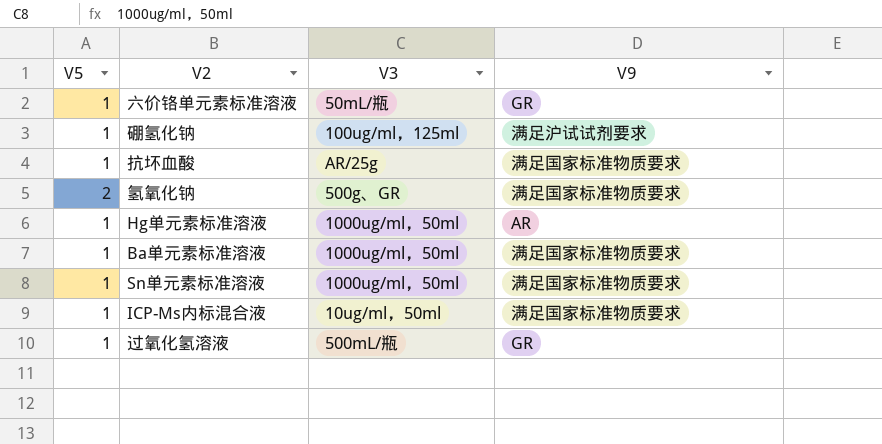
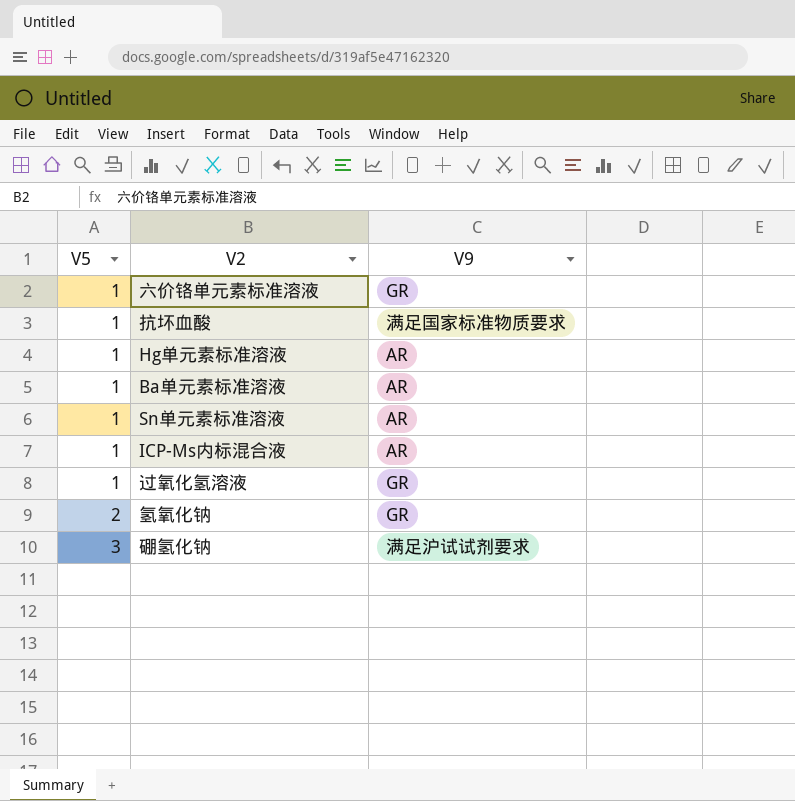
row order: none -> V5 ascending
column V3 | position: 3 -> none
Ba单元素标准溶液 | V9: 满足国家标准物质要求 -> AR
Sn单元素标准溶液 | V9: 满足国家标准物质要求 -> AR
ICP-Ms内标混合液 | V9: 满足国家标准物质要求 -> AR
氢氧化钠 | V9: 满足国家标准物质要求 -> GR
硼氢化钠 | V5: 1 -> 3

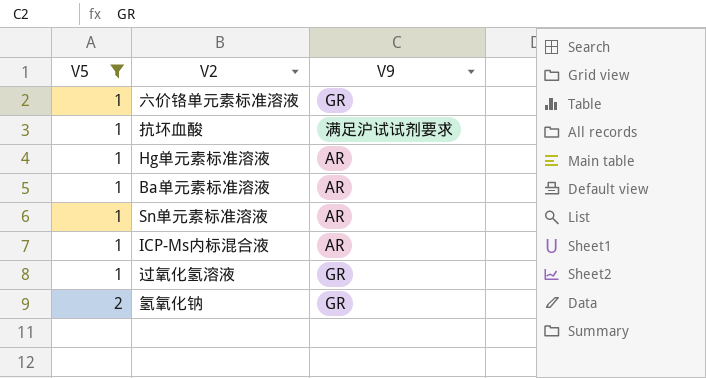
filter: none -> V5 != 3
抗坏血酸 | V9: 满足国家标准物质要求 -> 满足沪试试剂要求

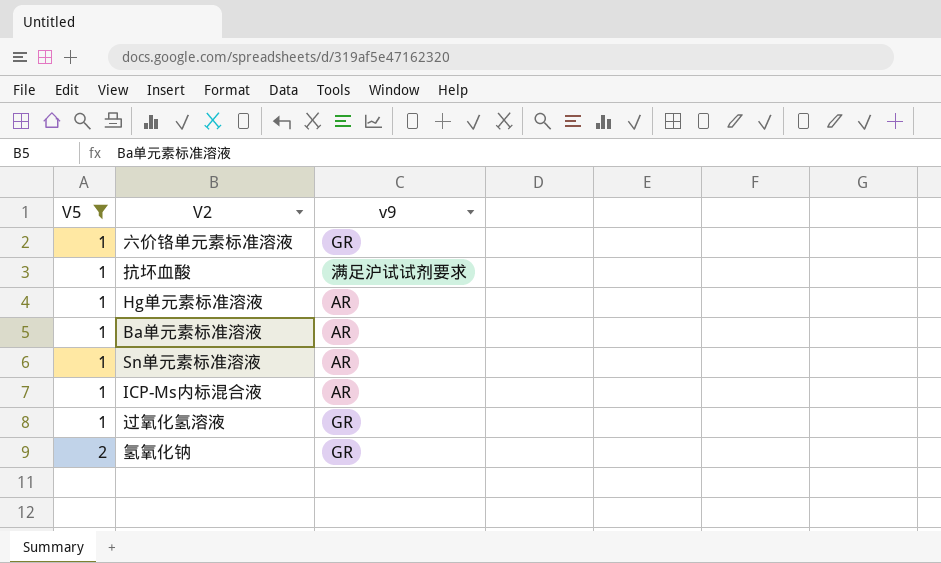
column name: V9 -> v9

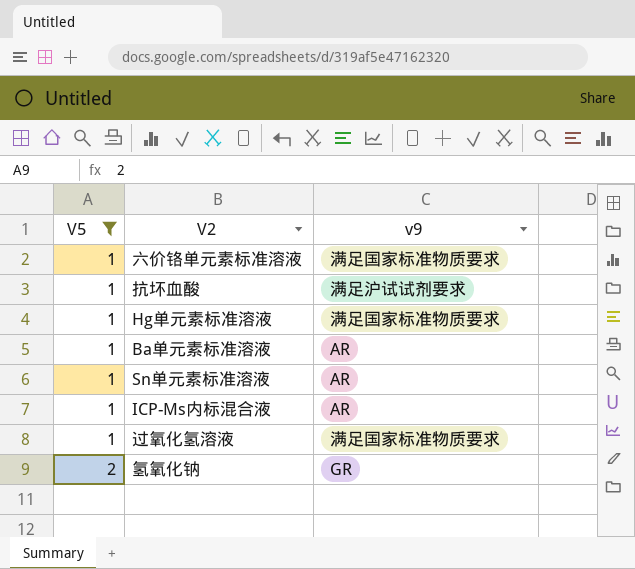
六价铬单元素标准溶液 | v9: GR -> 满足国家标准物质要求
Hg单元素标准溶液 | v9: AR -> 满足国家标准物质要求
过氧化氢溶液 | v9: GR -> 满足国家标准物质要求

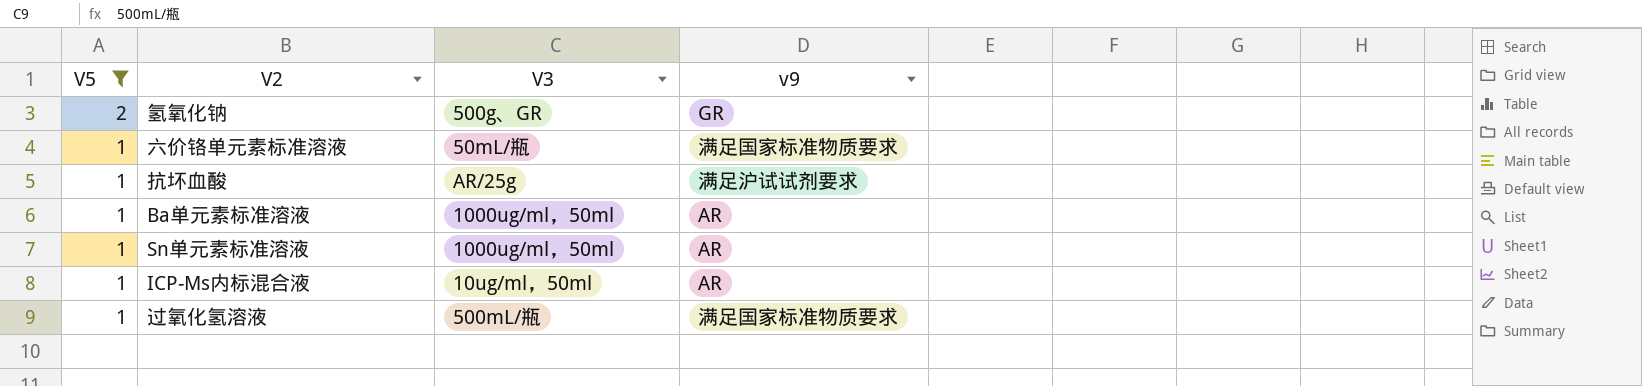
row order: V5 ascending -> V5 descending
column V3 | position: none -> 3
row Hg单元素标准溶液: 1 | 满足国家标准物质要求 -> none

